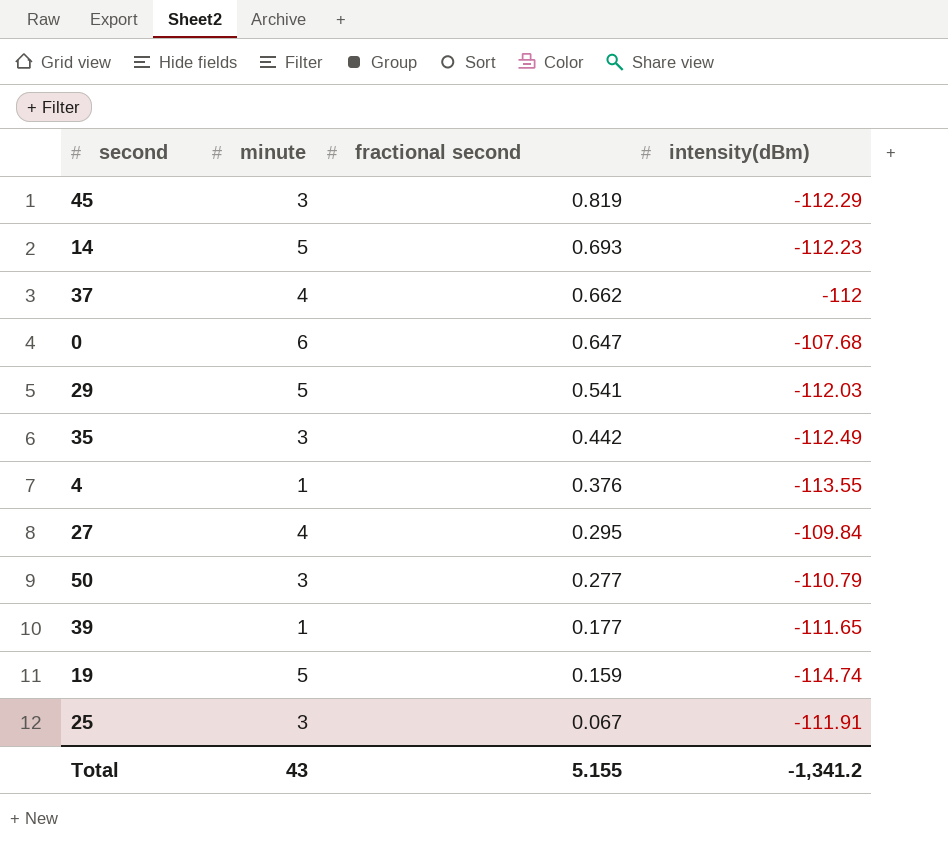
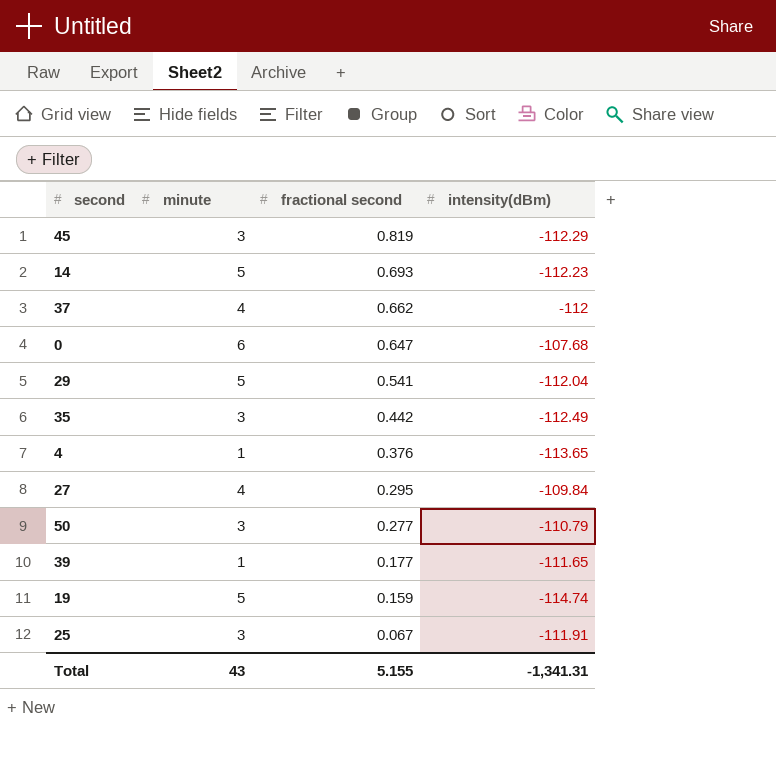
29 | intensity(dBm): -112.03 -> -112.04
4 | intensity(dBm): -113.55 -> -113.65
Total | intensity(dBm): -1,341.2 -> -1,341.31

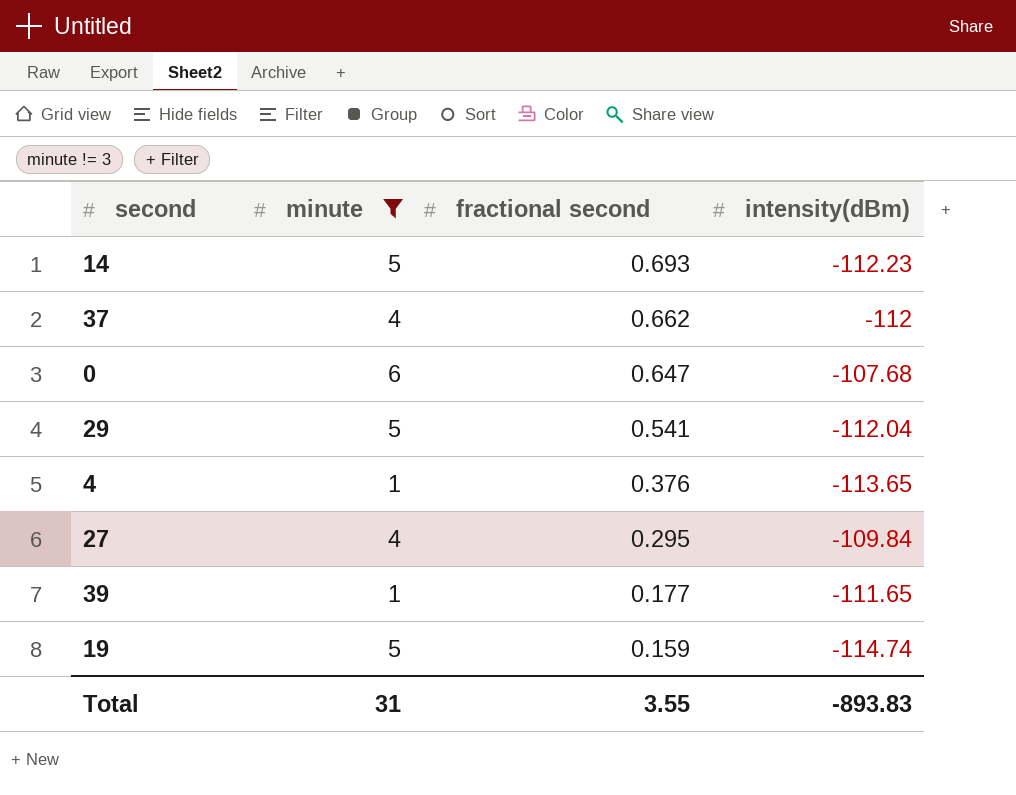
filter: none -> minute != 3
Total | minute: 43 -> 31
Total | fractional second: 5.155 -> 3.55
Total | intensity(dBm): -1,341.31 -> -893.83

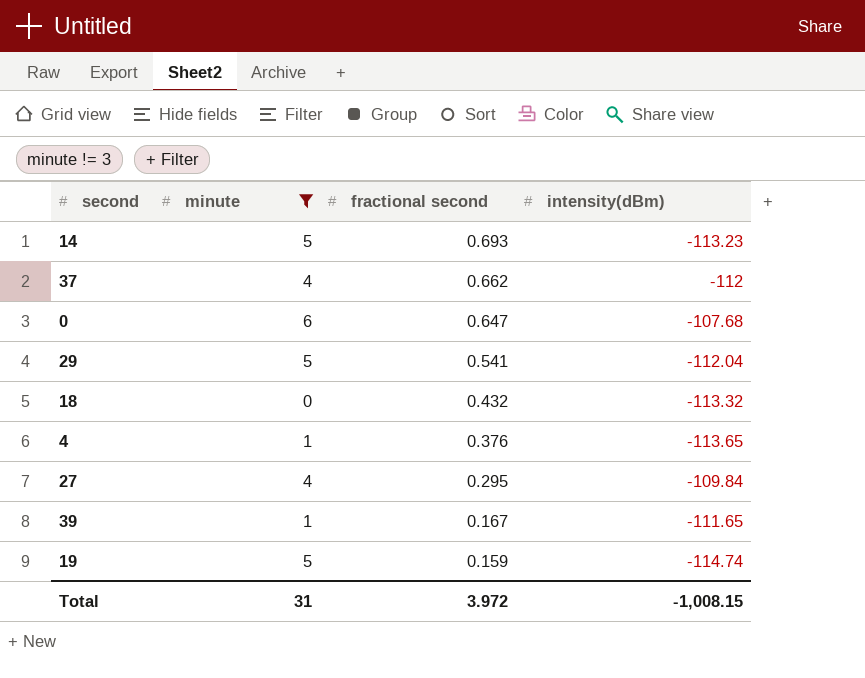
14 | intensity(dBm): -112.23 -> -113.23
row 18: none -> 0 | 0.432 | -113.32
39 | fractional second: 0.177 -> 0.167
Total | fractional second: 3.55 -> 3.972
Total | intensity(dBm): -893.83 -> -1,008.15

